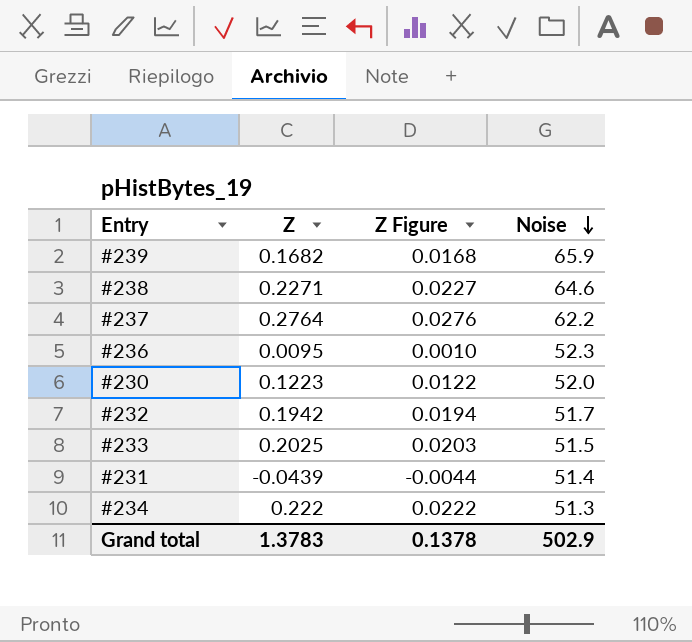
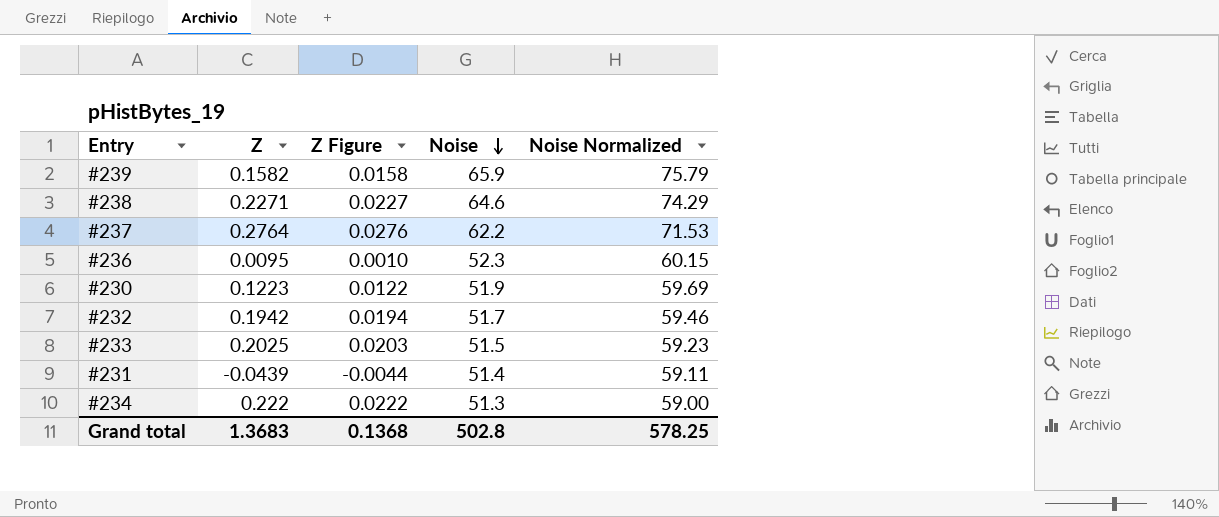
column Noise Normalized | formula: none -> [Noise] * 1.15
#239 | Z: 0.1682 -> 0.1582
#239 | Z Figure: 0.0168 -> 0.0158
#230 | Noise: 52.0 -> 51.9
Grand total | Z: 1.3783 -> 1.3683
Grand total | Z Figure: 0.1378 -> 0.1368
Grand total | Noise: 502.9 -> 502.8

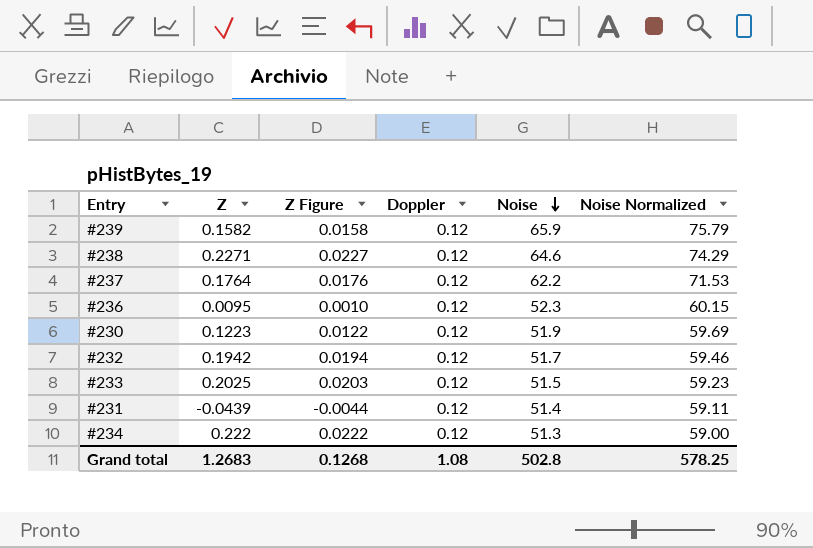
column Doppler | position: none -> 4
#237 | Z: 0.2764 -> 0.1764
#237 | Z Figure: 0.0276 -> 0.0176
Grand total | Z: 1.3683 -> 1.2683
Grand total | Z Figure: 0.1368 -> 0.1268

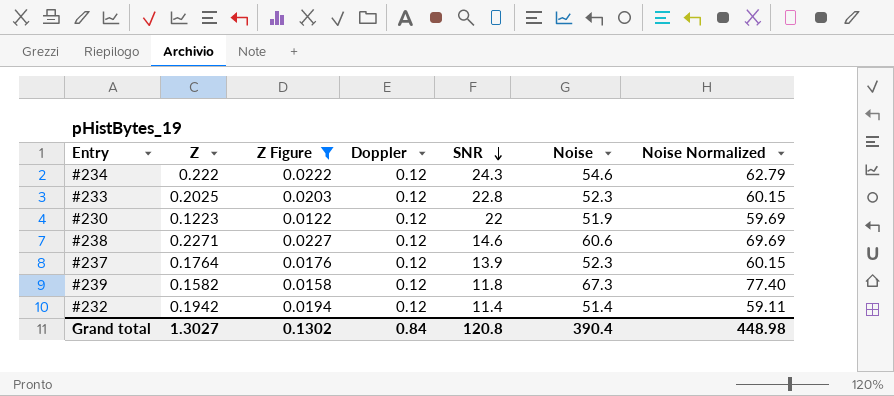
filter: none -> Z Figure >= 0.0122
row order: Noise descending -> SNR descending
column SNR | position: none -> 5
#234 | Noise: 51.3 -> 54.6
#234 | Noise Normalized: 59.00 -> 62.79
#233 | Noise: 51.5 -> 52.3
#233 | Noise Normalized: 59.23 -> 60.15
#238 | Noise: 64.6 -> 60.6
#238 | Noise Normalized: 74.29 -> 69.69
#237 | Noise: 62.2 -> 52.3
#237 | Noise Normalized: 71.53 -> 60.15
#239 | Noise: 65.9 -> 67.3
#239 | Noise Normalized: 75.79 -> 77.40
#232 | Noise: 51.7 -> 51.4
#232 | Noise Normalized: 59.46 -> 59.11
Grand total | Z: 1.2683 -> 1.3027
Grand total | Z Figure: 0.1268 -> 0.1302
Grand total | Doppler: 1.08 -> 0.84
Grand total | Noise: 502.8 -> 390.4
Grand total | Noise Normalized: 578.25 -> 448.98

